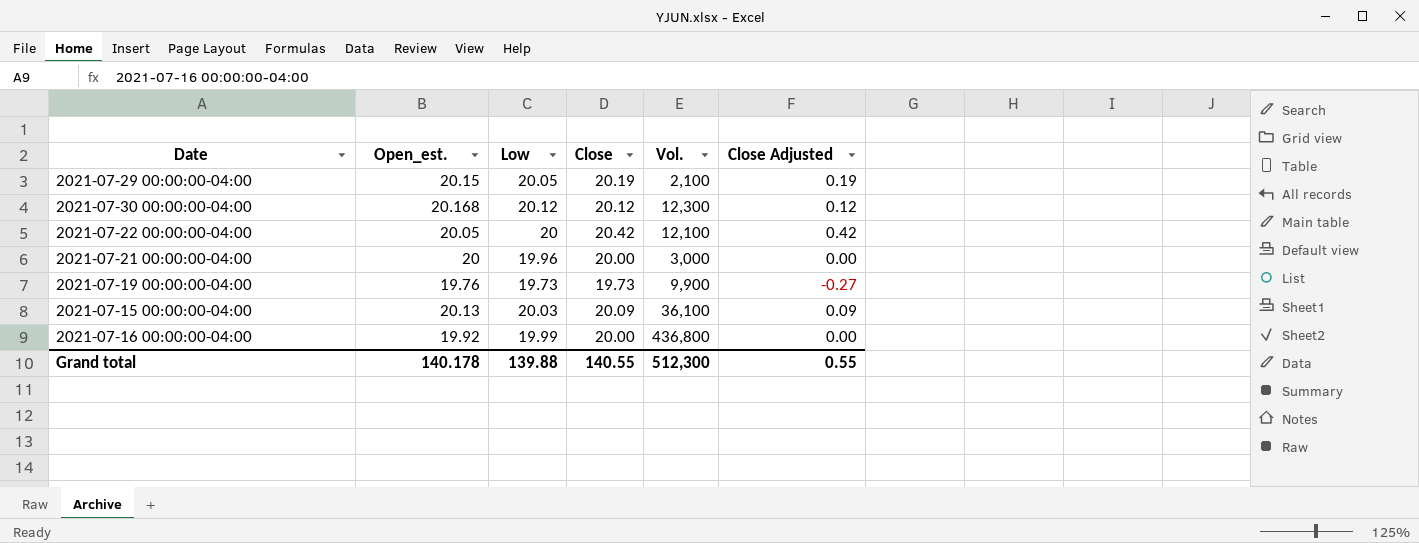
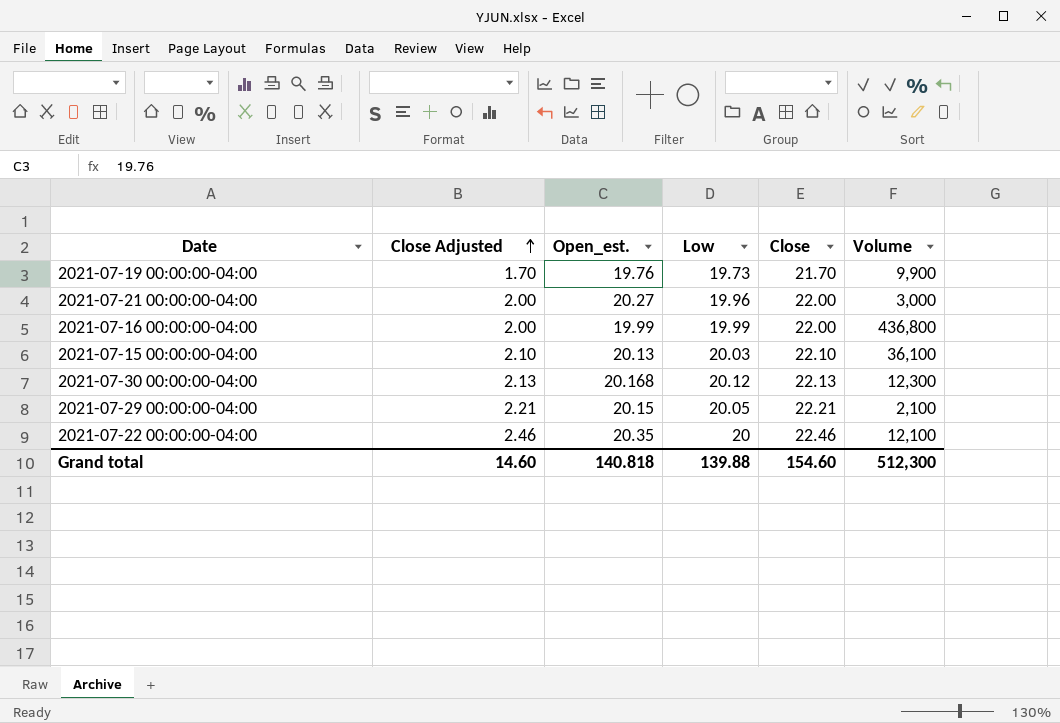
row order: none -> Close Adjusted ascending
column Close Adjusted | position: 6 -> 2
column name: Vol. -> Volume
2021-07-19 00:00:00-04:00 | Close Adjusted: -0.27 -> 1.70
2021-07-19 00:00:00-04:00 | Close: 19.73 -> 21.70
2021-07-21 00:00:00-04:00 | Close Adjusted: 0.00 -> 2.00
2021-07-21 00:00:00-04:00 | Open_est.: 20 -> 20.27
2021-07-21 00:00:00-04:00 | Close: 20.00 -> 22.00
2021-07-16 00:00:00-04:00 | Close Adjusted: 0.00 -> 2.00
2021-07-16 00:00:00-04:00 | Open_est.: 19.92 -> 19.99
2021-07-16 00:00:00-04:00 | Close: 20.00 -> 22.00
2021-07-15 00:00:00-04:00 | Close Adjusted: 0.09 -> 2.10
2021-07-15 00:00:00-04:00 | Close: 20.09 -> 22.10
2021-07-30 00:00:00-04:00 | Close Adjusted: 0.12 -> 2.13
2021-07-30 00:00:00-04:00 | Close: 20.12 -> 22.13
2021-07-29 00:00:00-04:00 | Close Adjusted: 0.19 -> 2.21
2021-07-29 00:00:00-04:00 | Close: 20.19 -> 22.21
2021-07-22 00:00:00-04:00 | Close Adjusted: 0.42 -> 2.46
2021-07-22 00:00:00-04:00 | Open_est.: 20.05 -> 20.35
2021-07-22 00:00:00-04:00 | Close: 20.42 -> 22.46
Grand total | Close Adjusted: 0.55 -> 14.60
Grand total | Open_est.: 140.178 -> 140.818
Grand total | Close: 140.55 -> 154.60

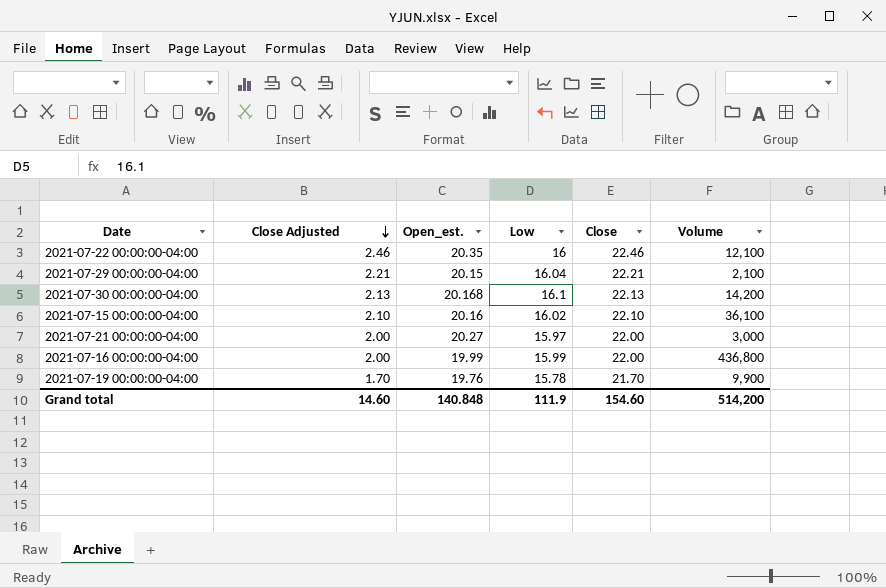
row order: Close Adjusted ascending -> Close Adjusted descending
2021-07-22 00:00:00-04:00 | Low: 20 -> 16
2021-07-29 00:00:00-04:00 | Low: 20.05 -> 16.04
2021-07-30 00:00:00-04:00 | Low: 20.12 -> 16.1
2021-07-30 00:00:00-04:00 | Volume: 12,300 -> 14,200
2021-07-15 00:00:00-04:00 | Open_est.: 20.13 -> 20.16
2021-07-15 00:00:00-04:00 | Low: 20.03 -> 16.02
2021-07-21 00:00:00-04:00 | Low: 19.96 -> 15.97
2021-07-16 00:00:00-04:00 | Low: 19.99 -> 15.99
2021-07-19 00:00:00-04:00 | Low: 19.73 -> 15.78
Grand total | Open_est.: 140.818 -> 140.848
Grand total | Low: 139.88 -> 111.9
Grand total | Volume: 512,300 -> 514,200

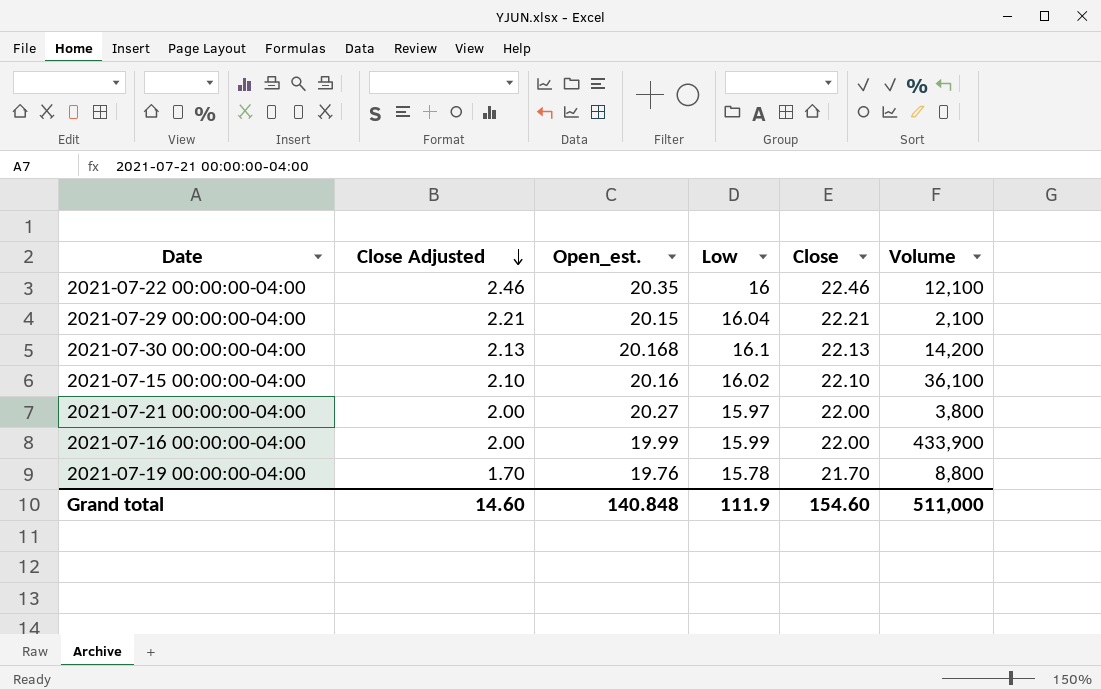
2021-07-21 00:00:00-04:00 | Volume: 3,000 -> 3,800
2021-07-16 00:00:00-04:00 | Volume: 436,800 -> 433,900
2021-07-19 00:00:00-04:00 | Volume: 9,900 -> 8,800
Grand total | Volume: 514,200 -> 511,000

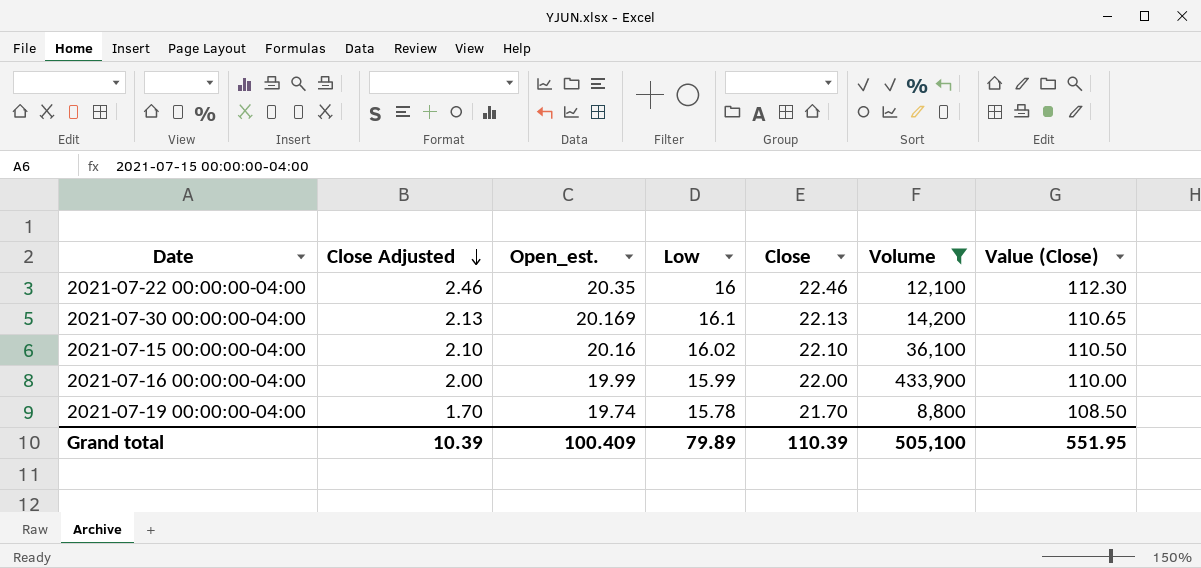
filter: none -> Volume >= 8,800
column Value (Close) | formula: none -> [Close] * 5
2021-07-30 00:00:00-04:00 | Open_est.: 20.168 -> 20.169
2021-07-19 00:00:00-04:00 | Open_est.: 19.76 -> 19.74
Grand total | Close Adjusted: 14.60 -> 10.39
Grand total | Open_est.: 140.848 -> 100.409
Grand total | Low: 111.9 -> 79.89
Grand total | Close: 154.60 -> 110.39
Grand total | Volume: 511,000 -> 505,100

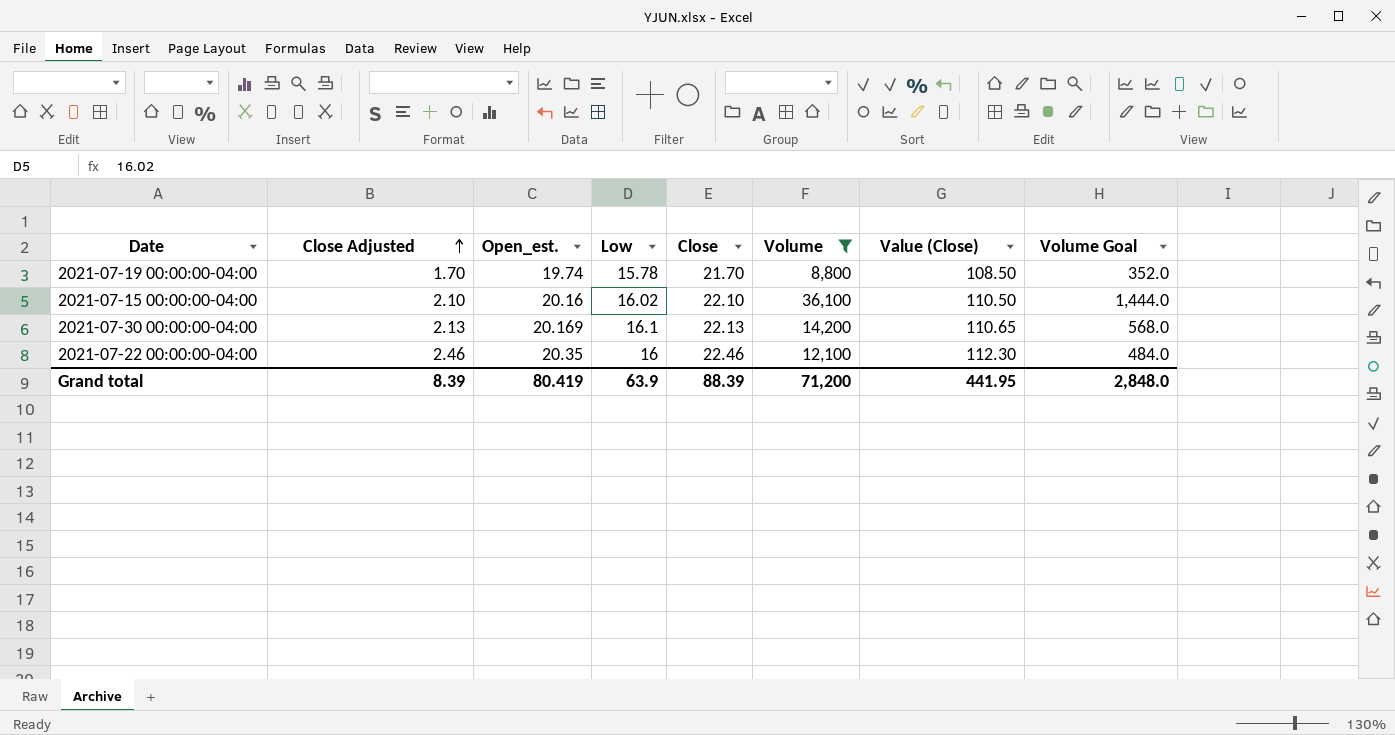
row order: Close Adjusted descending -> Close Adjusted ascending
column Volume Goal | formula: none -> [Volume] * 0.04
row 2021-07-16 00:00:00-04:00: 2.00 | 19.99 | 15.99 | 22.00 | 433,900 | 110.00 -> none
Grand total | Close Adjusted: 10.39 -> 8.39
Grand total | Open_est.: 100.409 -> 80.419
Grand total | Low: 79.89 -> 63.9
Grand total | Close: 110.39 -> 88.39
Grand total | Volume: 505,100 -> 71,200
Grand total | Value (Close): 551.95 -> 441.95

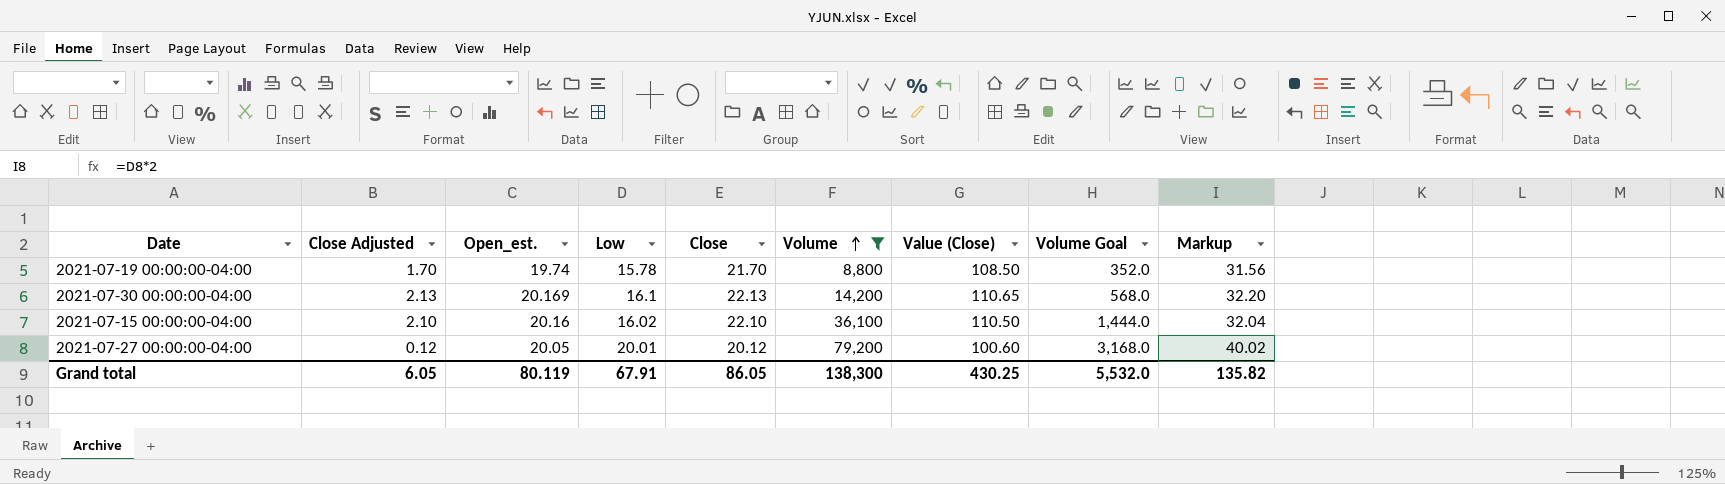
row order: Close Adjusted ascending -> Volume ascending
column Markup | formula: none -> [Low] * 2
row 2021-07-22 00:00:00-04:00: 2.46 | 20.35 | 16 | 22.46 | 12,100 | 112.30 | 484.0 -> none
row 2021-07-27 00:00:00-04:00: none -> 0.12 | 20.05 | 20.01 | 20.12 | 79,200 | 100.60 | 3,168.0 | 40.02
Grand total | Close Adjusted: 8.39 -> 6.05
Grand total | Open_est.: 80.419 -> 80.119
Grand total | Low: 63.9 -> 67.91
Grand total | Close: 88.39 -> 86.05
Grand total | Volume: 71,200 -> 138,300
Grand total | Value (Close): 441.95 -> 430.25
Grand total | Volume Goal: 2,848.0 -> 5,532.0

